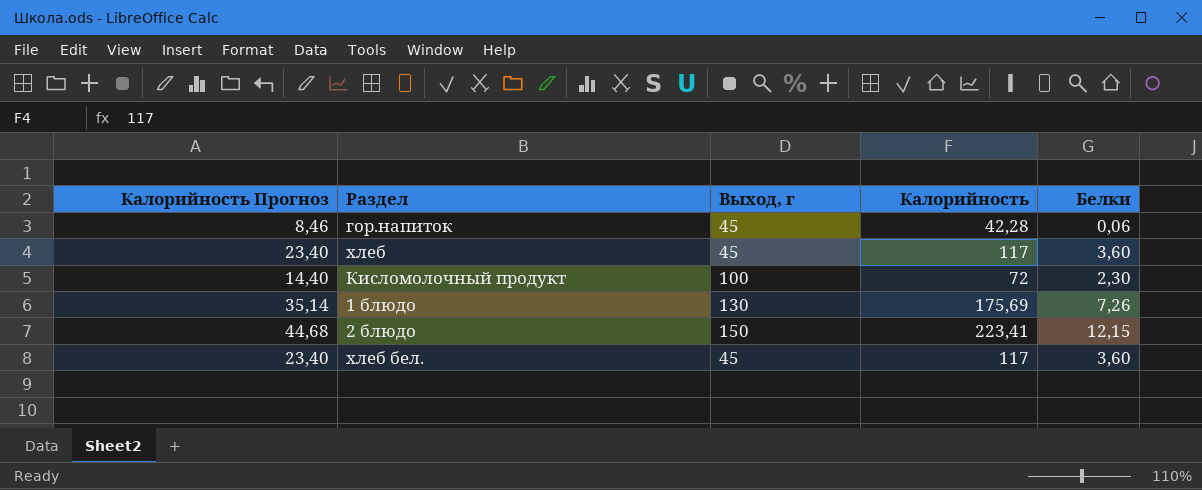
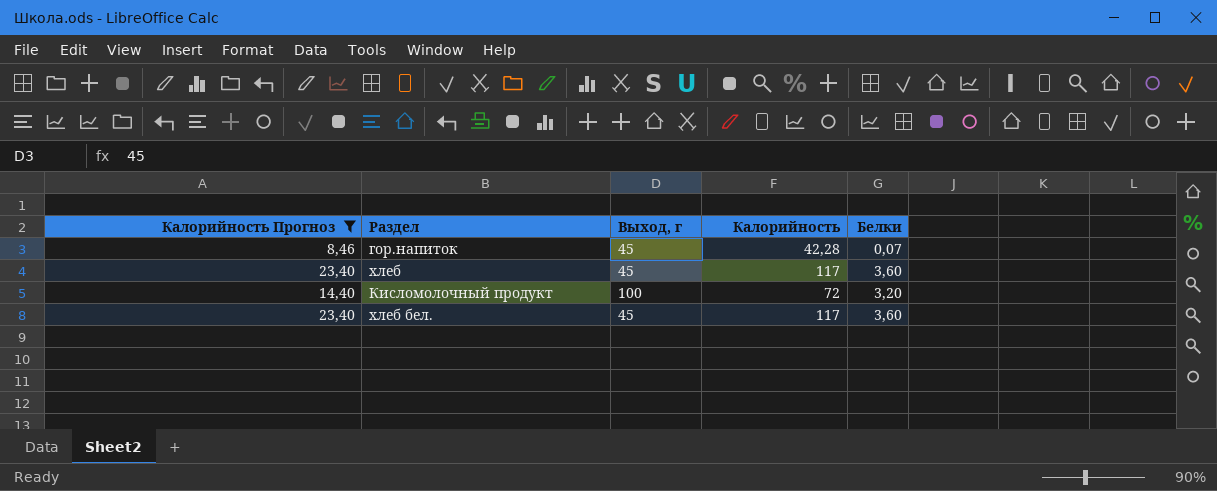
filter: none -> Калорийность Прогноз <= 23,40
гор.напиток | Белки: 0,06 -> 0,07
Кисломолочный продукт | Белки: 2,30 -> 3,20

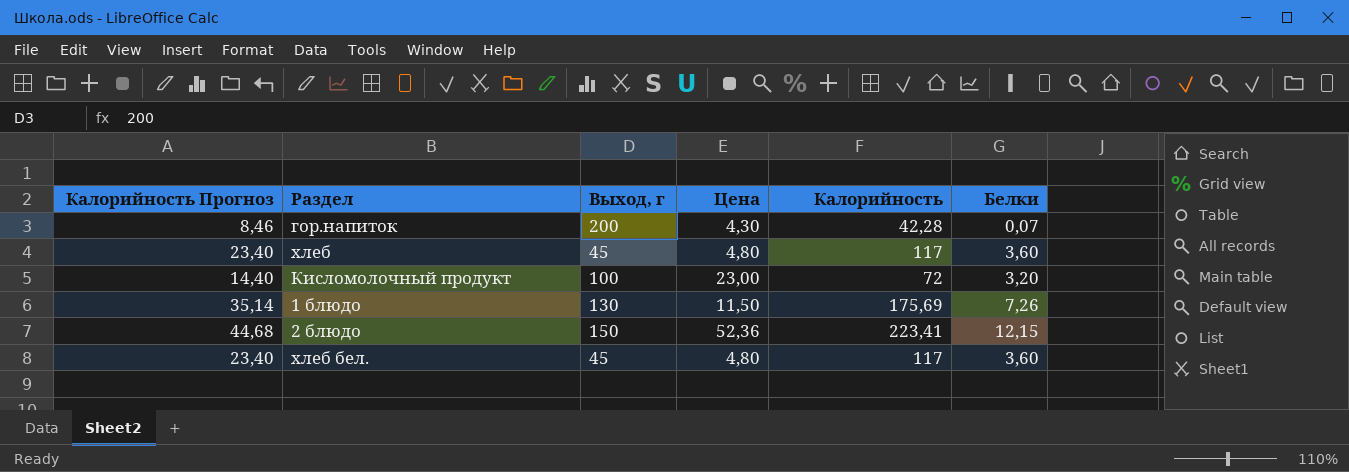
filter: Калорийность Прогноз <= 23,40 -> none
column Цена | position: none -> 4
гор.напиток | Выход, г: 45 -> 200

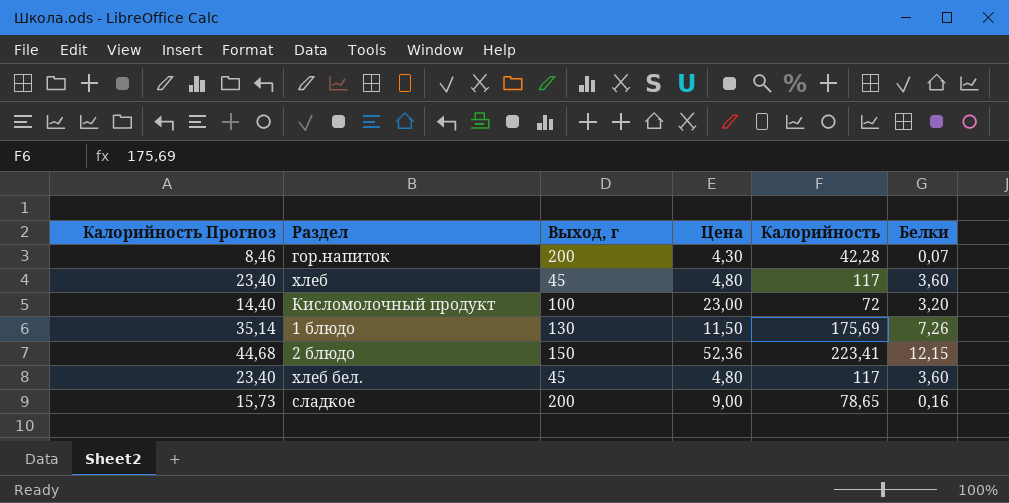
row сладкое: none -> 15,73 | 200 | 9,00 | 78,65 | 0,16

